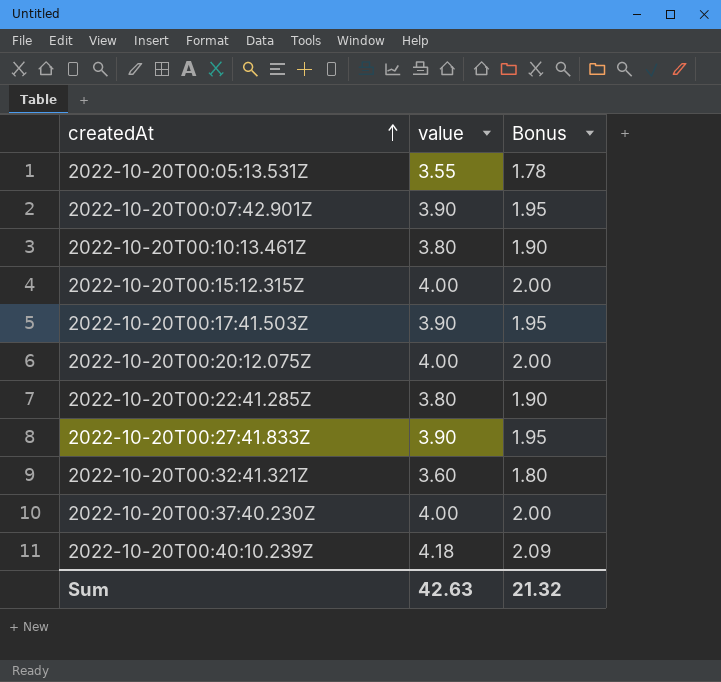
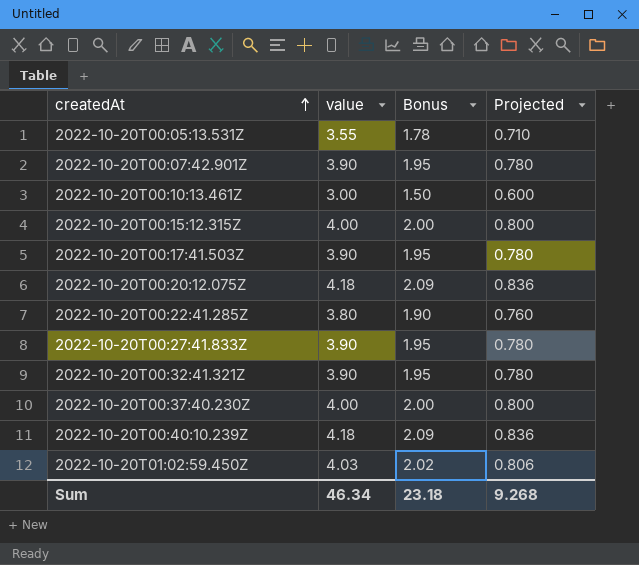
column Projected | formula: none -> [value] * 0.2
2022-10-20T00:10:13.461Z | value: 3.80 -> 3.00
2022-10-20T00:10:13.461Z | Bonus: 1.90 -> 1.50
2022-10-20T00:20:12.075Z | value: 4.00 -> 4.18
2022-10-20T00:20:12.075Z | Bonus: 2.00 -> 2.09
2022-10-20T00:32:41.321Z | value: 3.60 -> 3.90
2022-10-20T00:32:41.321Z | Bonus: 1.80 -> 1.95
row 2022-10-20T01:02:59.450Z: none -> 4.03 | 2.02 | 0.806
Sum | value: 42.63 -> 46.34
Sum | Bonus: 21.32 -> 23.18

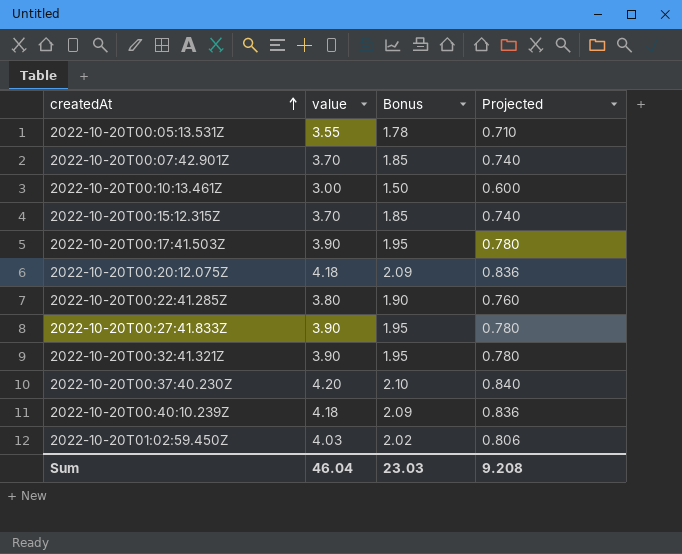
2022-10-20T00:07:42.901Z | value: 3.90 -> 3.70
2022-10-20T00:07:42.901Z | Bonus: 1.95 -> 1.85
2022-10-20T00:07:42.901Z | Projected: 0.780 -> 0.740
2022-10-20T00:15:12.315Z | value: 4.00 -> 3.70
2022-10-20T00:15:12.315Z | Bonus: 2.00 -> 1.85
2022-10-20T00:15:12.315Z | Projected: 0.800 -> 0.740
2022-10-20T00:37:40.230Z | value: 4.00 -> 4.20
2022-10-20T00:37:40.230Z | Bonus: 2.00 -> 2.10
2022-10-20T00:37:40.230Z | Projected: 0.800 -> 0.840
Sum | value: 46.34 -> 46.04
Sum | Bonus: 23.18 -> 23.03
Sum | Projected: 9.268 -> 9.208

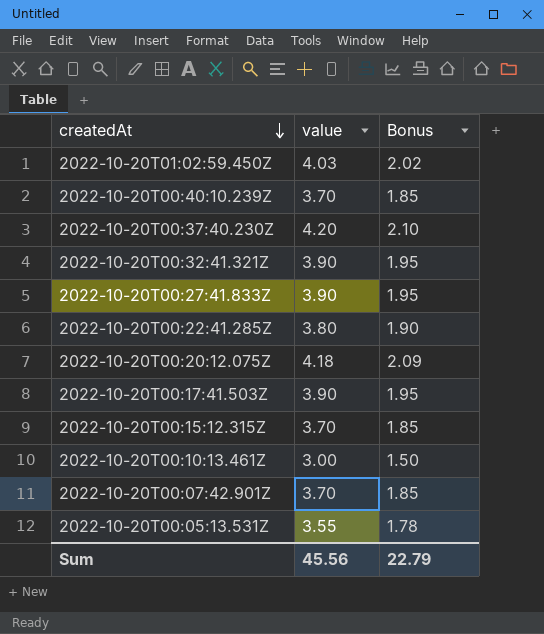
row order: createdAt ascending -> createdAt descending
column Projected | formula: [value] * 0.2 -> none
2022-10-20T00:40:10.239Z | value: 4.18 -> 3.70
2022-10-20T00:40:10.239Z | Bonus: 2.09 -> 1.85
Sum | value: 46.04 -> 45.56
Sum | Bonus: 23.03 -> 22.79

